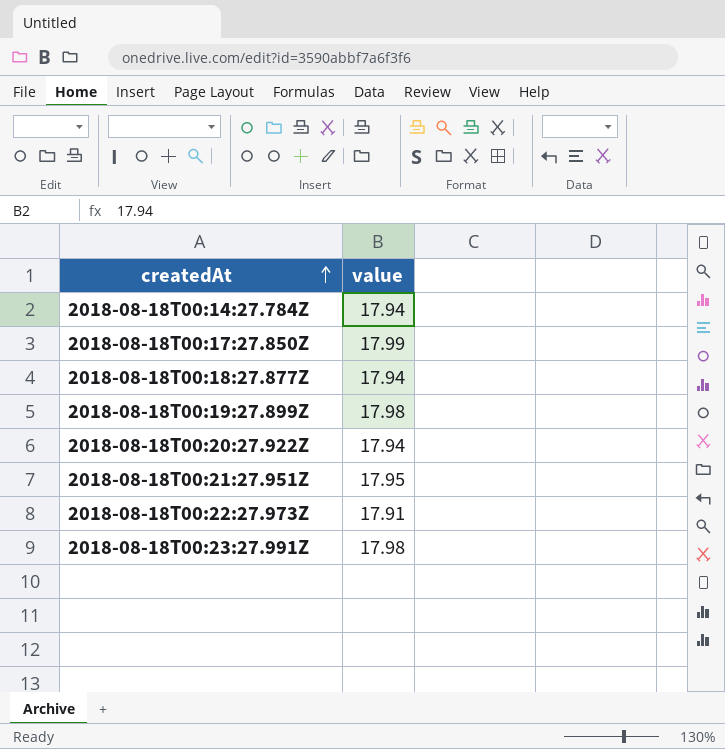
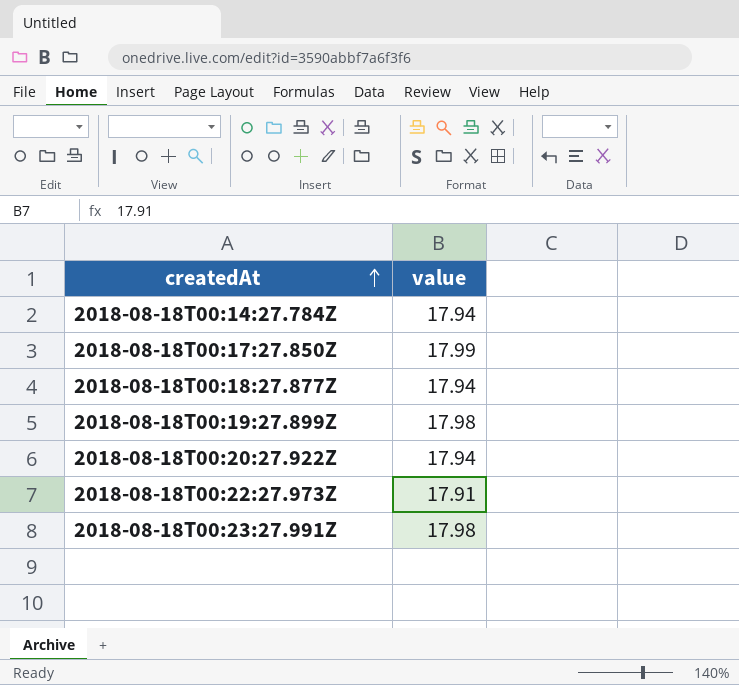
row 2018-08-18T00:21:27.951Z: 17.95 -> none

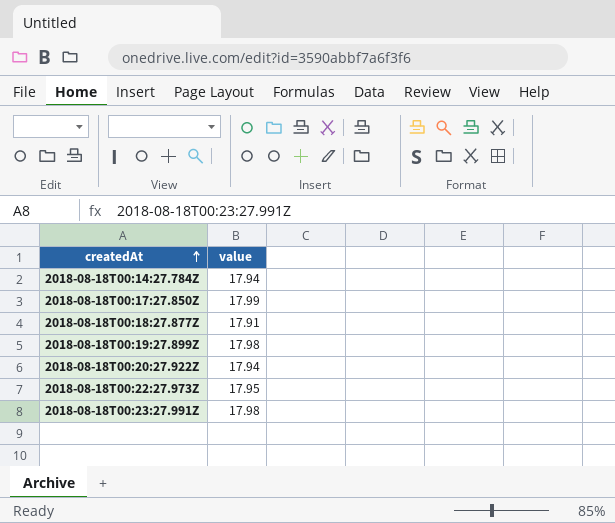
2018-08-18T00:18:27.877Z | value: 17.94 -> 17.91
2018-08-18T00:22:27.973Z | value: 17.91 -> 17.95

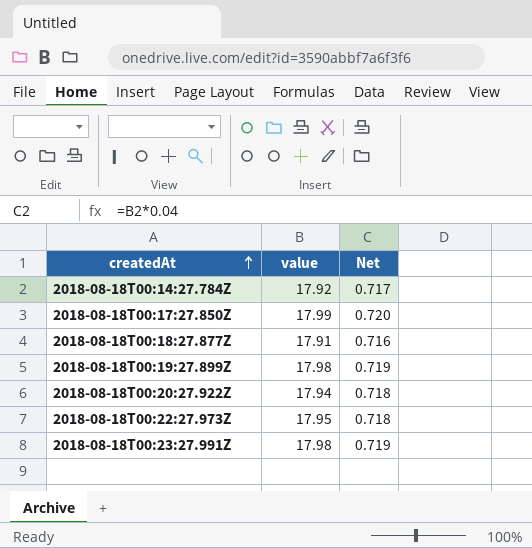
column Net | formula: none -> [value] * 0.04
2018-08-18T00:14:27.784Z | value: 17.94 -> 17.92

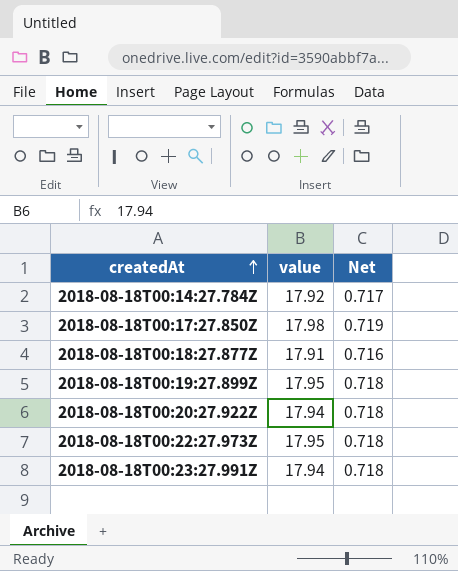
2018-08-18T00:17:27.850Z | value: 17.99 -> 17.98
2018-08-18T00:17:27.850Z | Net: 0.720 -> 0.719
2018-08-18T00:19:27.899Z | value: 17.98 -> 17.95
2018-08-18T00:19:27.899Z | Net: 0.719 -> 0.718
2018-08-18T00:23:27.991Z | value: 17.98 -> 17.94
2018-08-18T00:23:27.991Z | Net: 0.719 -> 0.718

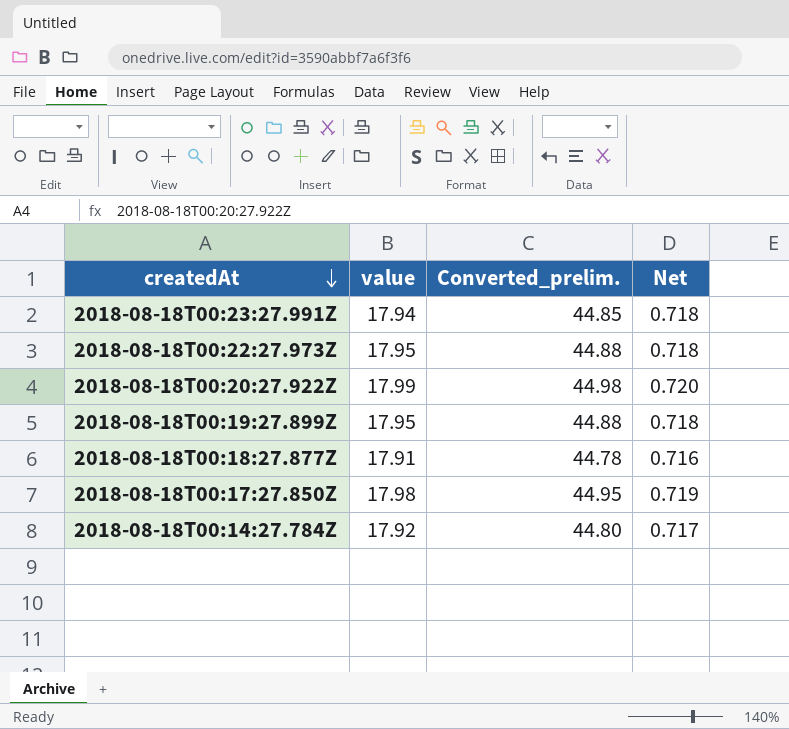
row order: createdAt ascending -> createdAt descending
column Converted_prelim. | formula: none -> [value] * 2.5
2018-08-18T00:20:27.922Z | value: 17.94 -> 17.99
2018-08-18T00:20:27.922Z | Net: 0.718 -> 0.720

